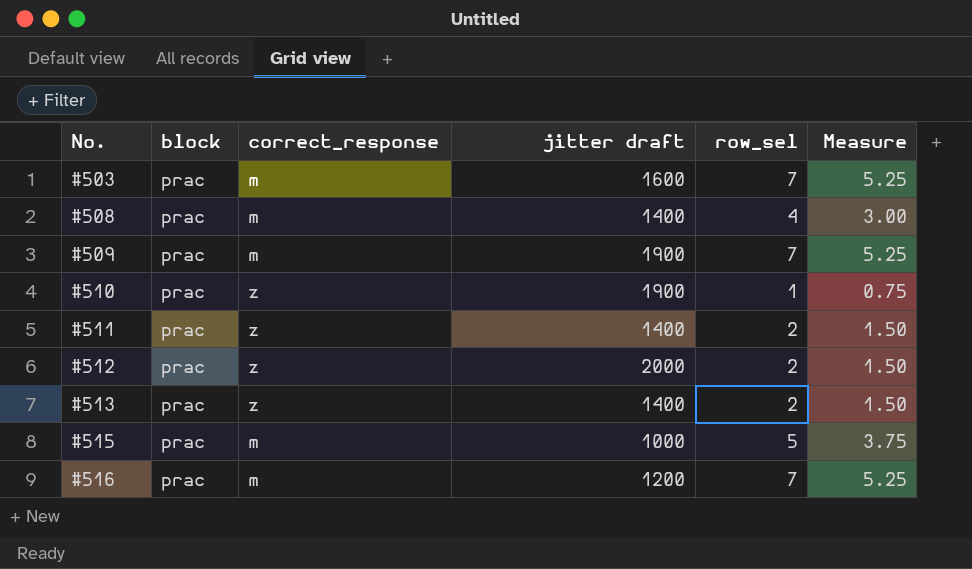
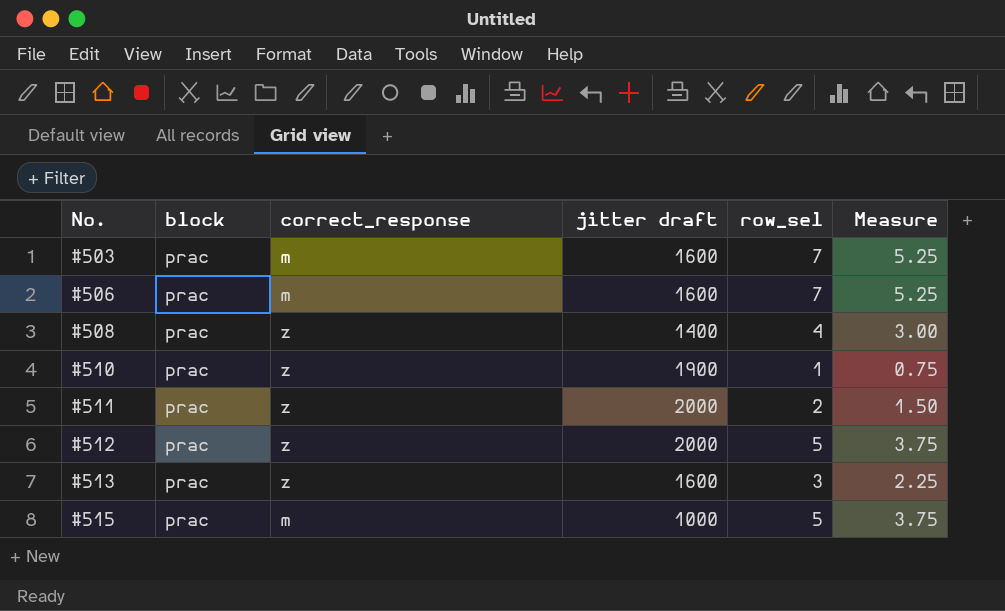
row #509: prac | m | 1900 | 7 | 5.25 -> none
row #516: prac | m | 1200 | 7 | 5.25 -> none
row #506: none -> prac | m | 1600 | 7 | 5.25
#508 | correct_response: m -> z
#511 | jitter draft: 1400 -> 2000
#512 | row_sel: 2 -> 5
#512 | Measure: 1.50 -> 3.75
#513 | jitter draft: 1400 -> 1600
#513 | row_sel: 2 -> 3
#513 | Measure: 1.50 -> 2.25

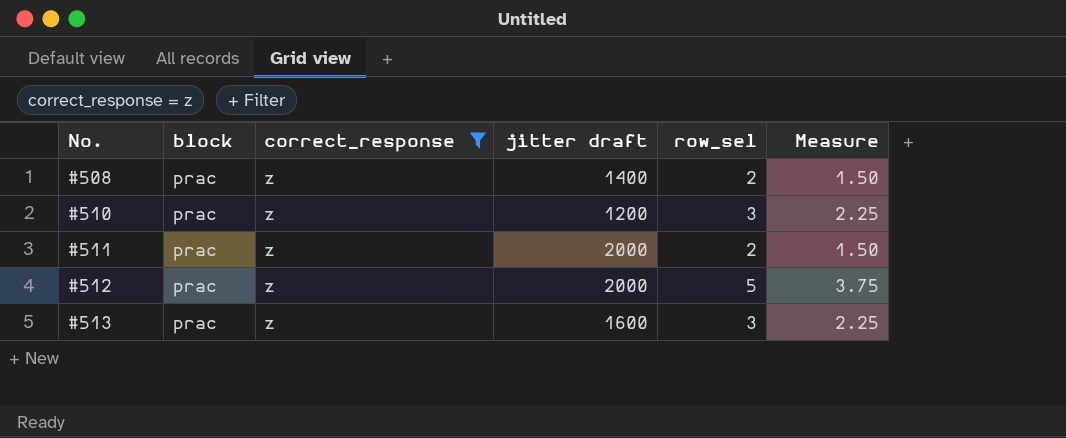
filter: none -> correct_response = z
#508 | row_sel: 4 -> 2
#508 | Measure: 3.00 -> 1.50
#510 | jitter draft: 1900 -> 1200
#510 | row_sel: 1 -> 3
#510 | Measure: 0.75 -> 2.25

